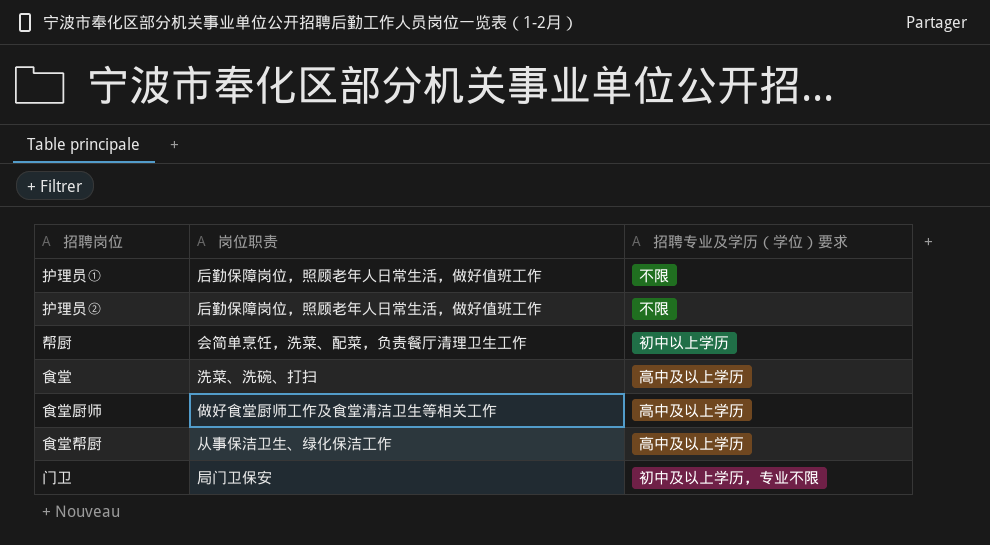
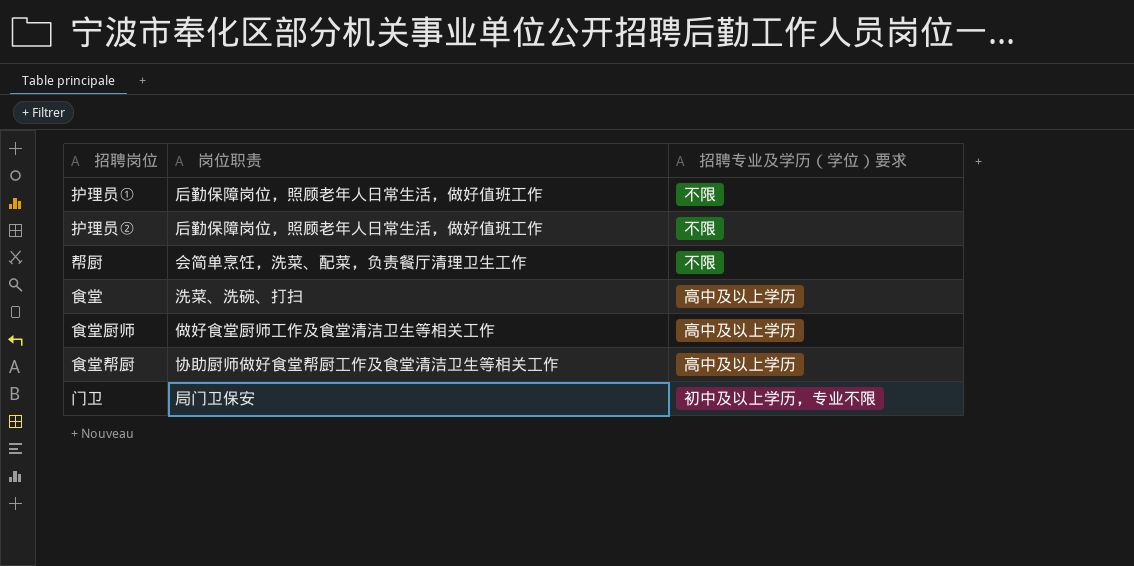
帮厨 | 招聘专业及学历（学位）要求: 初中以上学历 -> 不限
食堂帮厨 | 岗位职责: 从事保洁卫生、绿化保洁工作 -> 协助厨师做好食堂帮厨工作及食堂清洁卫生等相关工作

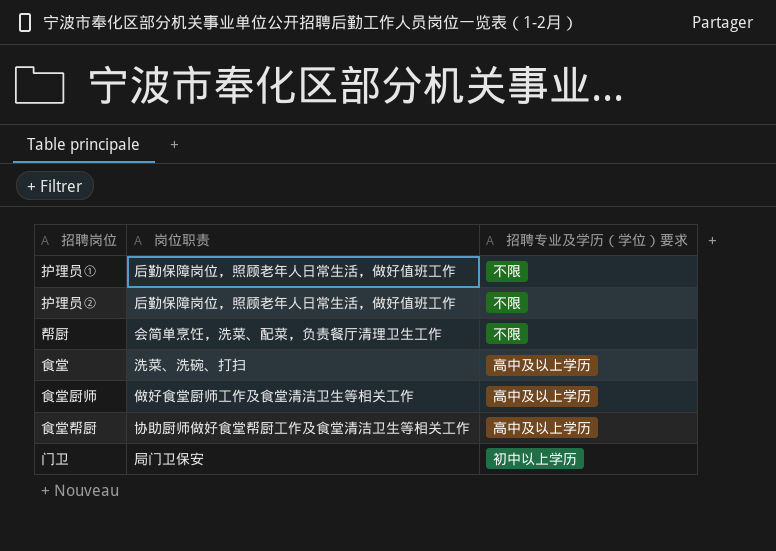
门卫 | 招聘专业及学历（学位）要求: 初中及以上学历，专业不限 -> 初中以上学历

